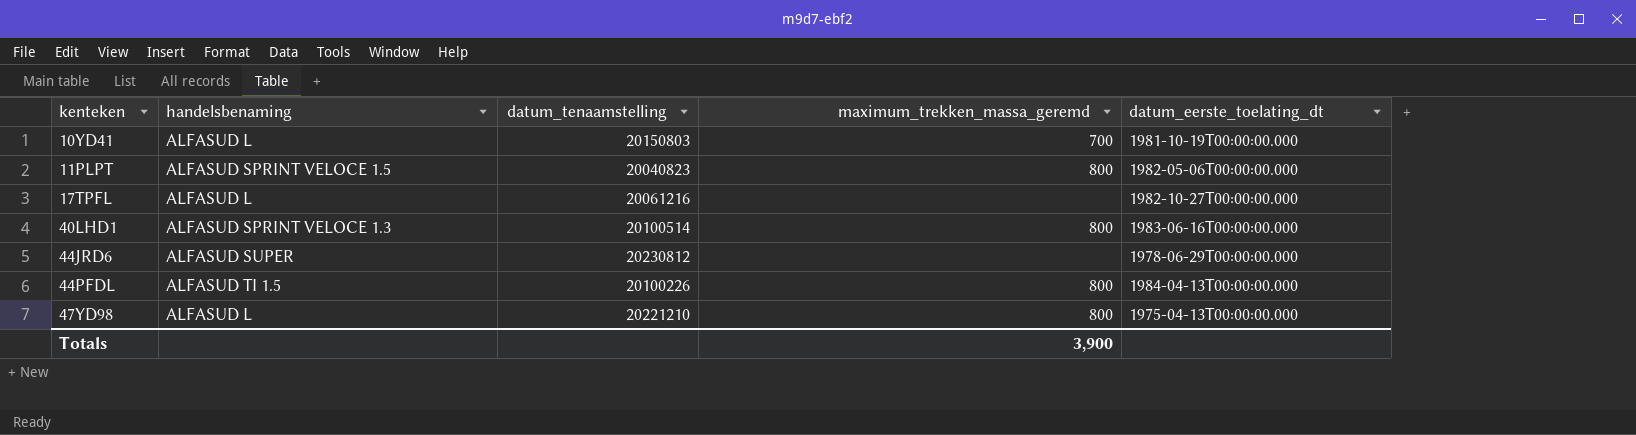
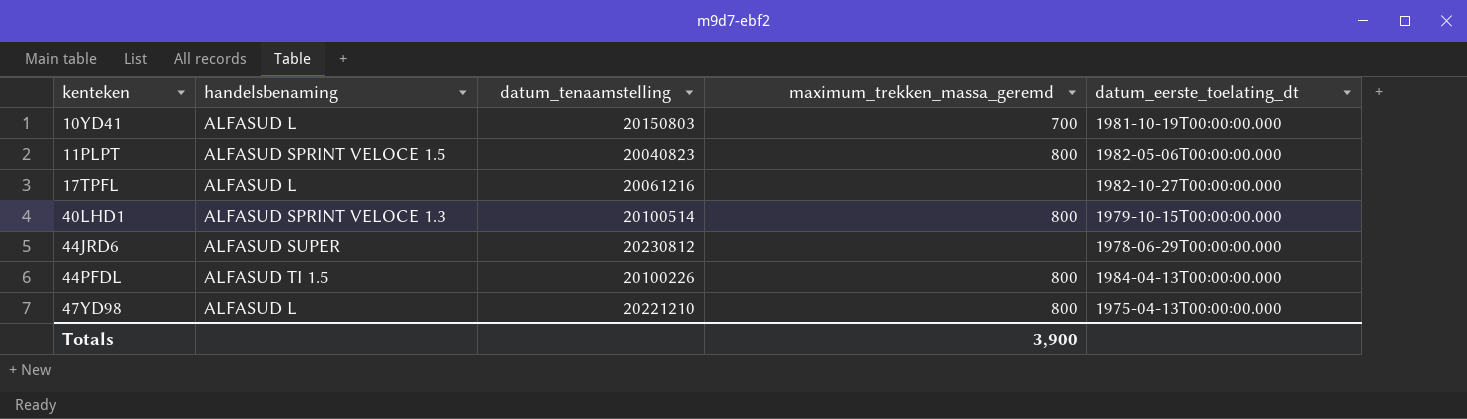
40LHD1 | datum_eerste_toelating_dt: 1983-06-16T00:00:00.000 -> 1979-10-15T00:00:00.000

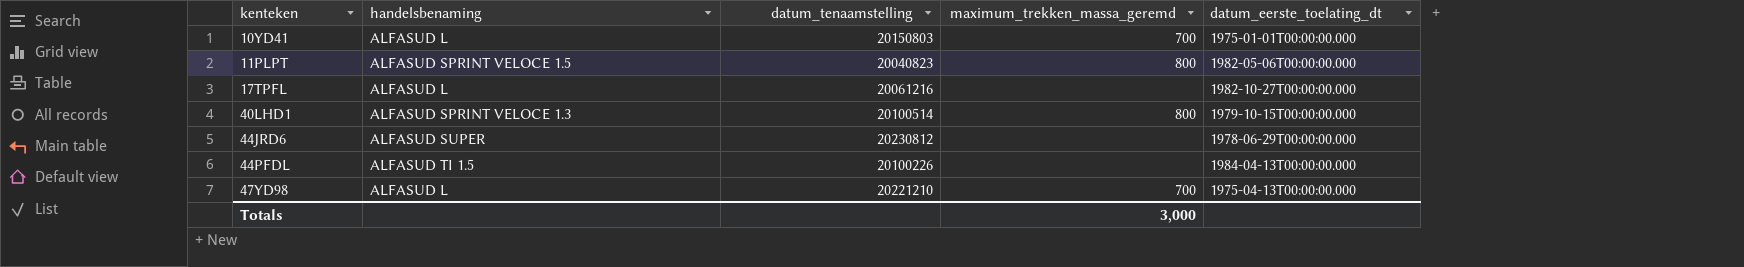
10YD41 | datum_eerste_toelating_dt: 1981-10-19T00:00:00.000 -> 1975-01-01T00:00:00.000
44PFDL | maximum_trekken_massa_geremd: 800 -> none
47YD98 | maximum_trekken_massa_geremd: 800 -> 700
Totals | maximum_trekken_massa_geremd: 3,900 -> 3,000

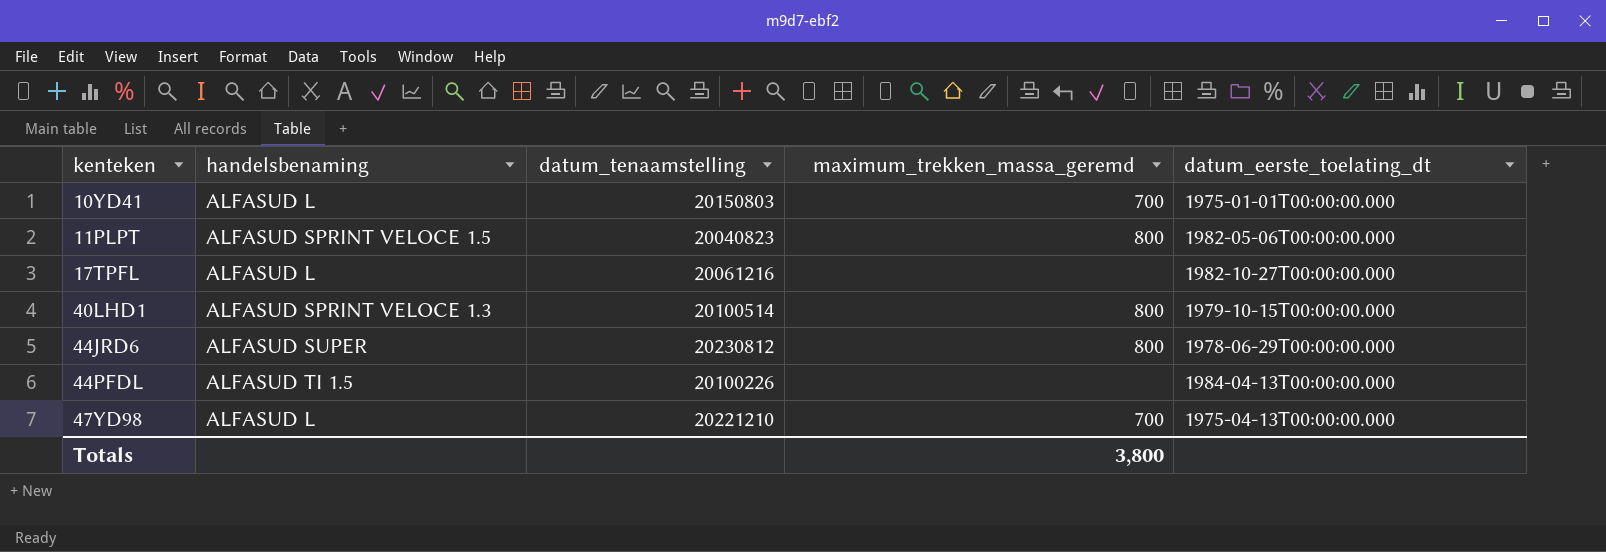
44JRD6 | maximum_trekken_massa_geremd: none -> 800
Totals | maximum_trekken_massa_geremd: 3,000 -> 3,800

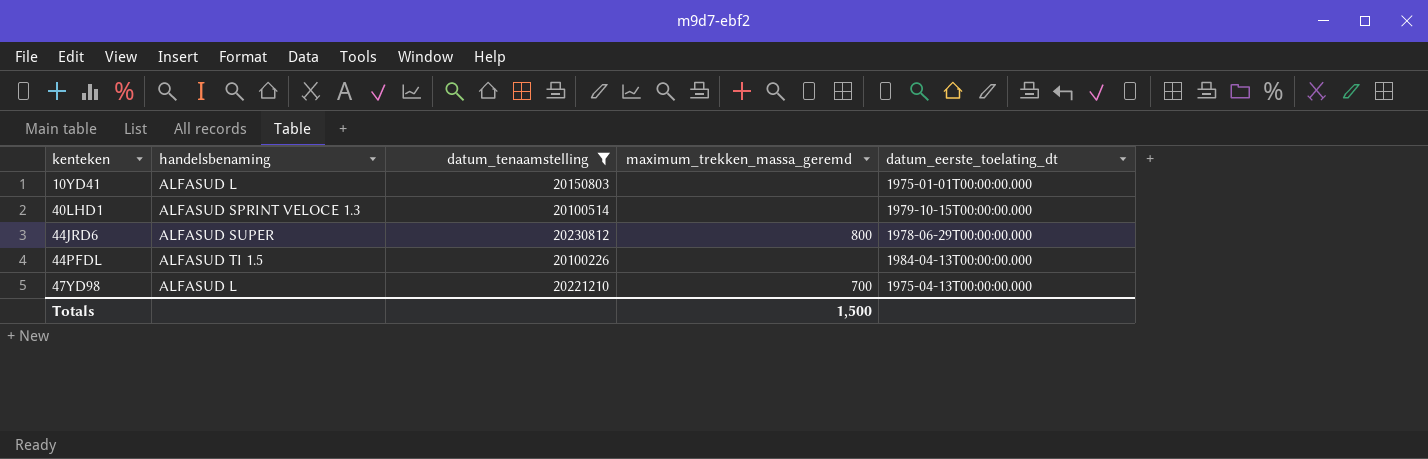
filter: none -> datum_tenaamstelling >= 20100226
10YD41 | maximum_trekken_massa_geremd: 700 -> none
40LHD1 | maximum_trekken_massa_geremd: 800 -> none
Totals | maximum_trekken_massa_geremd: 3,800 -> 1,500

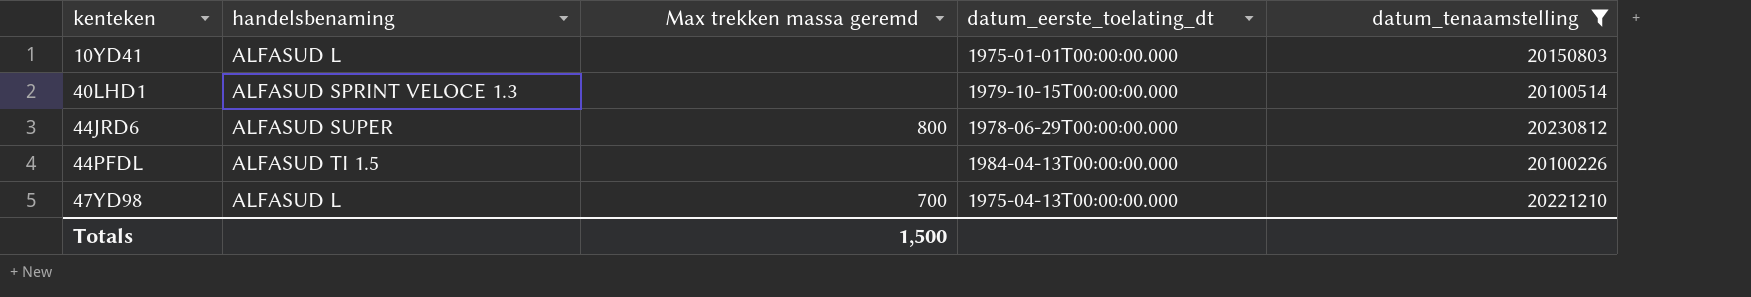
column name: maximum_trekken_massa_geremd -> Max trekken massa geremd
column datum_tenaamstelling | position: 3 -> 5

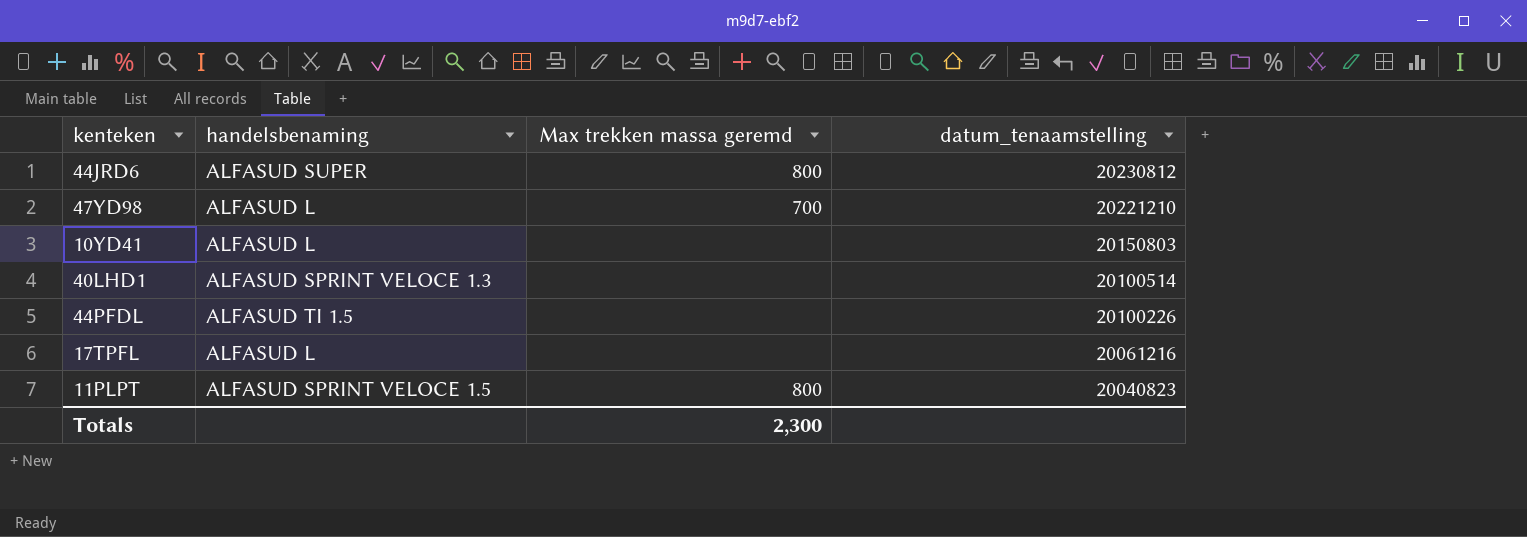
filter: datum_tenaamstelling >= 20100226 -> none
row order: kenteken ascending -> datum_tenaamstelling descending
column datum_eerste_toelating_dt | position: 4 -> none
Totals | Max trekken massa geremd: 1,500 -> 2,300

